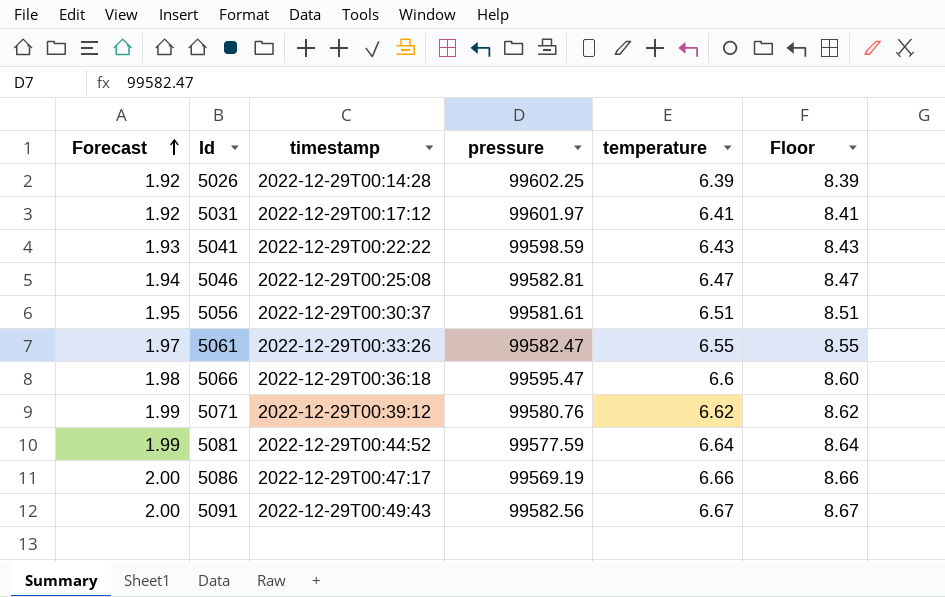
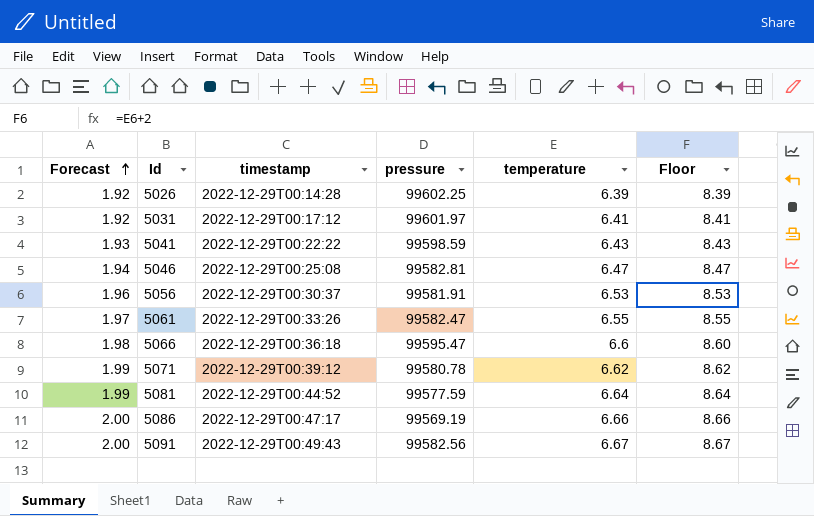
5056 | Forecast: 1.95 -> 1.96
5056 | pressure: 99581.61 -> 99581.91
5056 | temperature: 6.51 -> 6.53
5056 | Floor: 8.51 -> 8.53
5071 | pressure: 99580.76 -> 99580.78

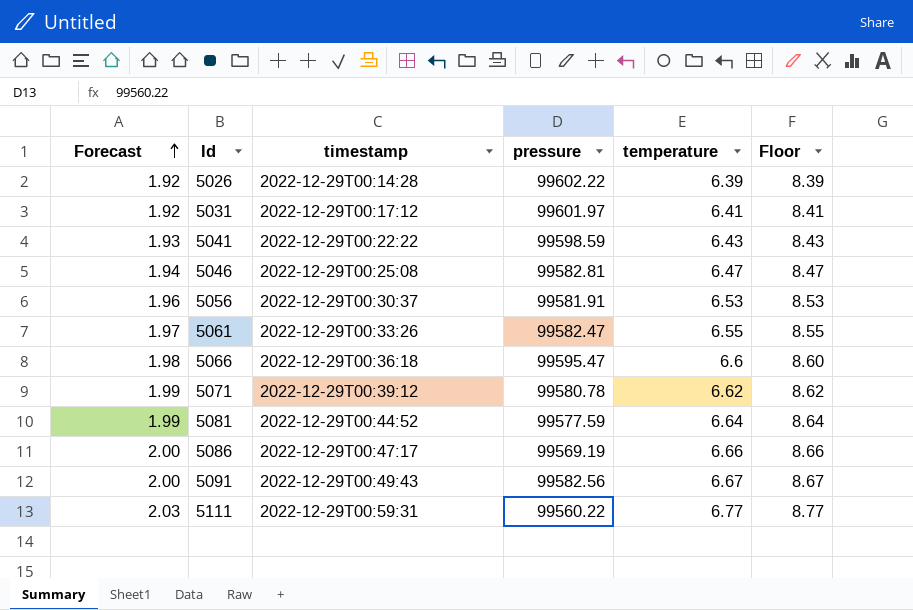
5026 | pressure: 99602.25 -> 99602.22
row 5111: none -> 2.03 | 2022-12-29T00:59:31 | 99560.22 | 6.77 | 8.77

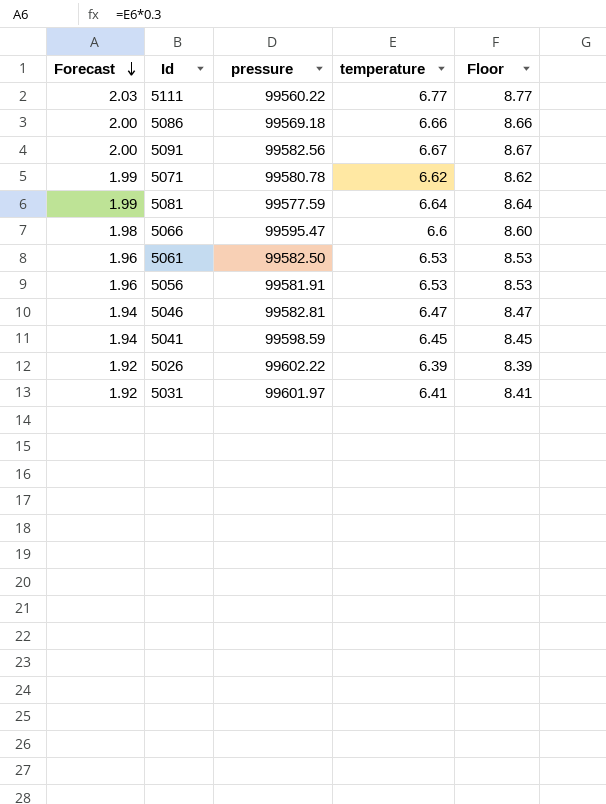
row order: Forecast ascending -> Forecast descending
column timestamp | position: 3 -> none
5086 | pressure: 99569.19 -> 99569.18
5061 | Forecast: 1.97 -> 1.96
5061 | pressure: 99582.47 -> 99582.50
5061 | temperature: 6.55 -> 6.53
5061 | Floor: 8.55 -> 8.53
5041 | Forecast: 1.93 -> 1.94
5041 | temperature: 6.43 -> 6.45
5041 | Floor: 8.43 -> 8.45

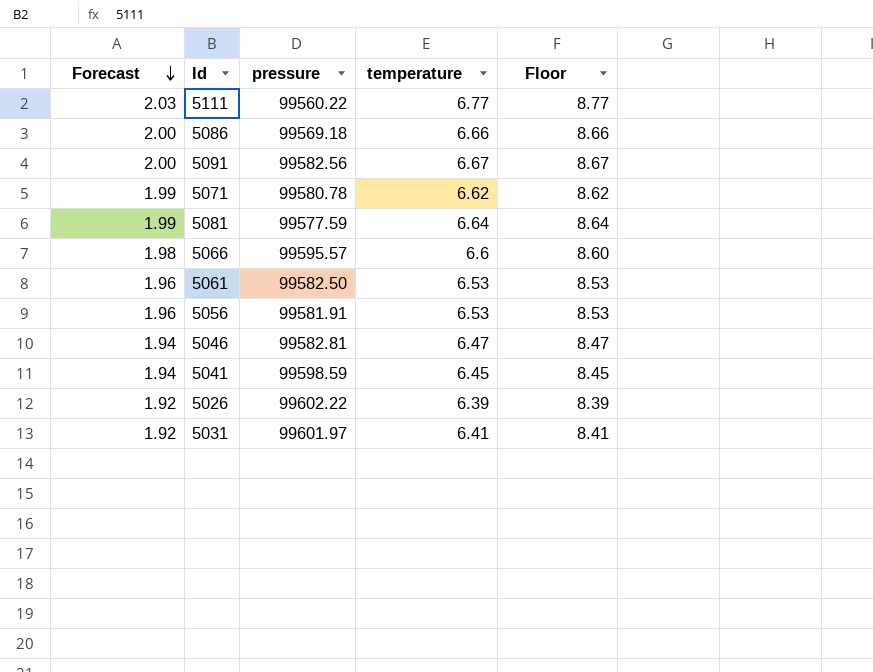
5066 | pressure: 99595.47 -> 99595.57

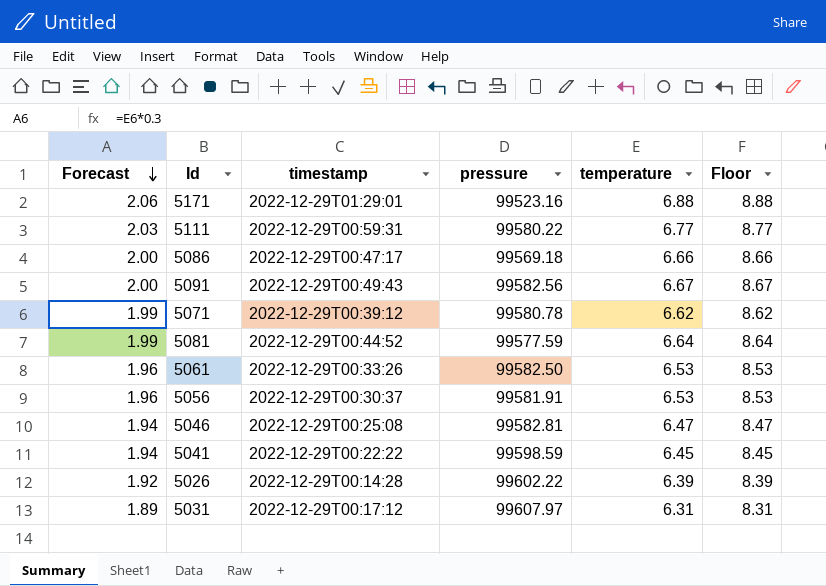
column timestamp | position: none -> 3
row 5066: 1.98 | 99595.57 | 6.6 | 8.60 -> none
row 5171: none -> 2.06 | 2022-12-29T01:29:01 | 99523.16 | 6.88 | 8.88
5111 | pressure: 99560.22 -> 99580.22
5031 | Forecast: 1.92 -> 1.89
5031 | pressure: 99601.97 -> 99607.97
5031 | temperature: 6.41 -> 6.31
5031 | Floor: 8.41 -> 8.31

